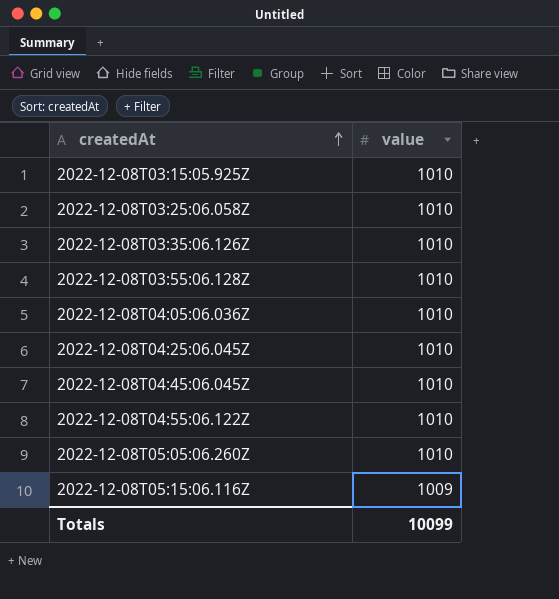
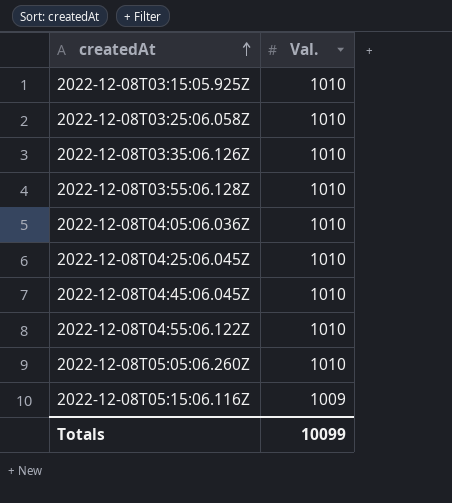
column name: value -> Val.

